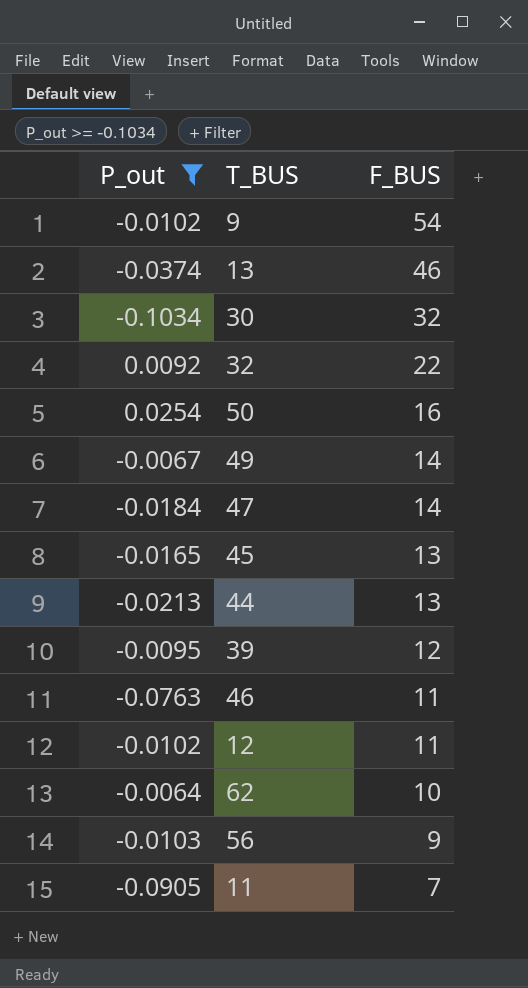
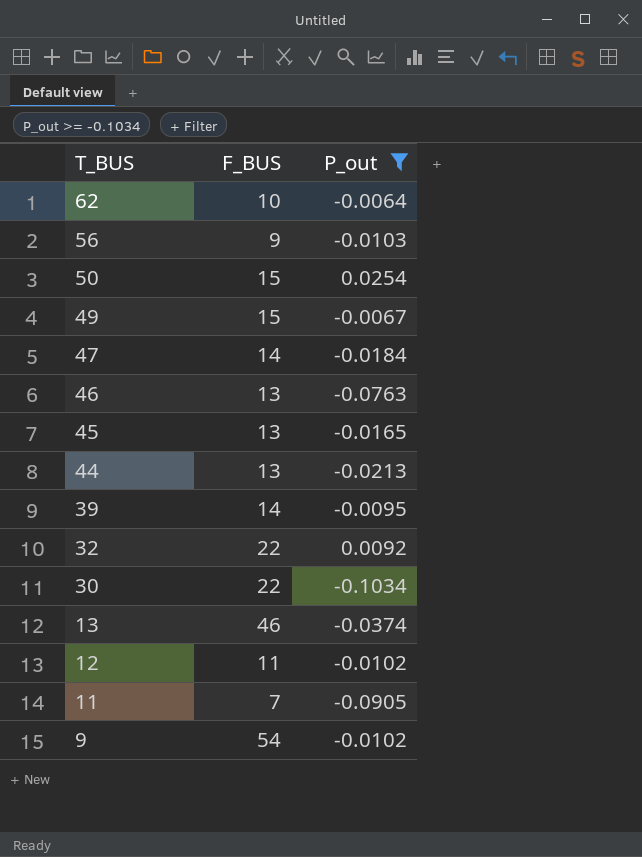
row order: F_BUS descending -> T_BUS descending
column P_out | position: 1 -> 3
50 | F_BUS: 16 -> 15
49 | F_BUS: 14 -> 15
46 | F_BUS: 11 -> 13
39 | F_BUS: 12 -> 14
30 | F_BUS: 32 -> 22

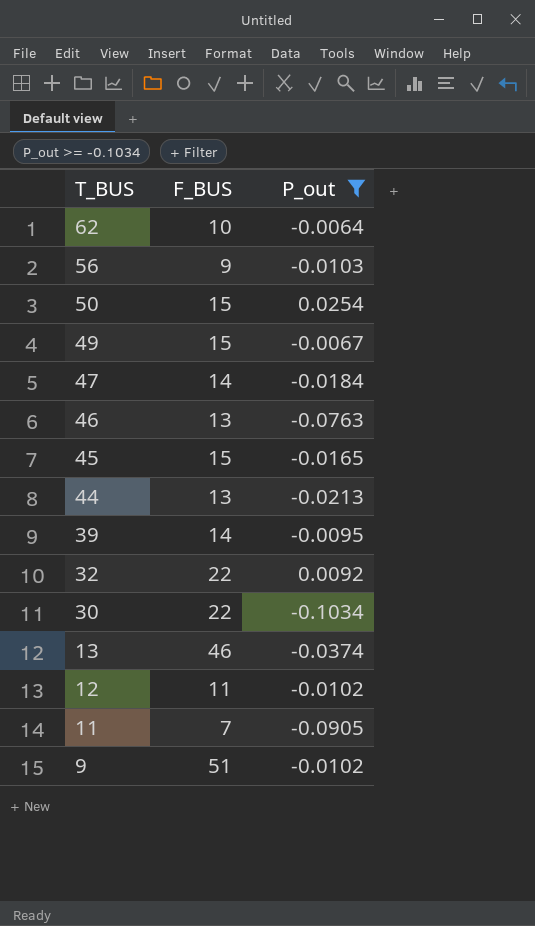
45 | F_BUS: 13 -> 15
9 | F_BUS: 54 -> 51

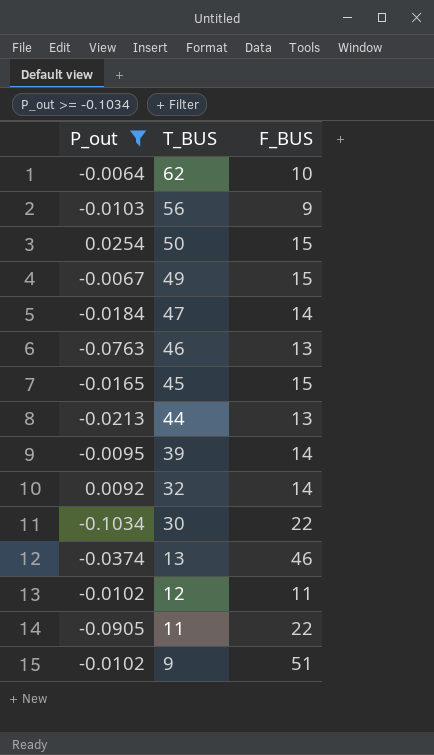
column P_out | position: 3 -> 1
32 | F_BUS: 22 -> 14
11 | F_BUS: 7 -> 22

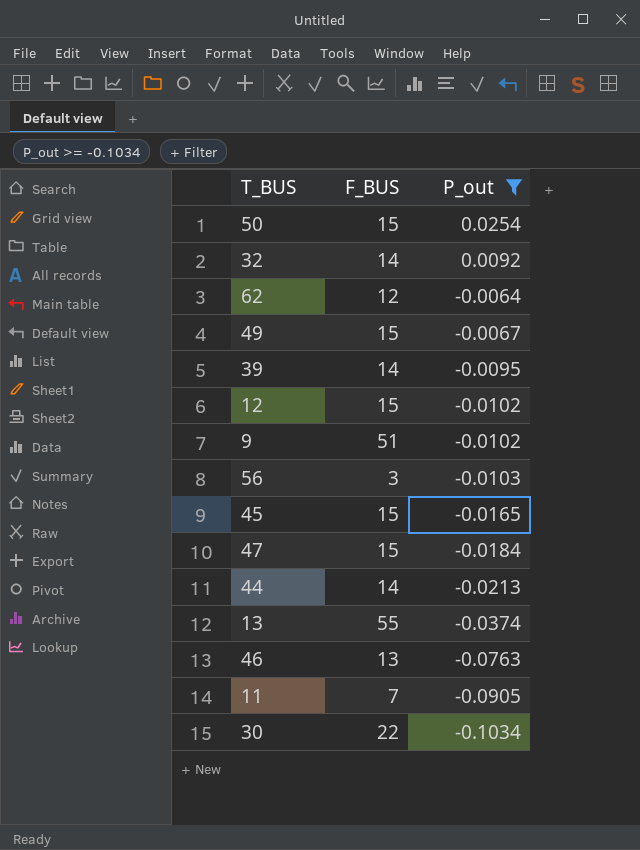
row order: T_BUS descending -> P_out descending
column P_out | position: 1 -> 3
62 | F_BUS: 10 -> 12
12 | F_BUS: 11 -> 15
56 | F_BUS: 9 -> 3
47 | F_BUS: 14 -> 15
44 | F_BUS: 13 -> 14
13 | F_BUS: 46 -> 55
11 | F_BUS: 22 -> 7

